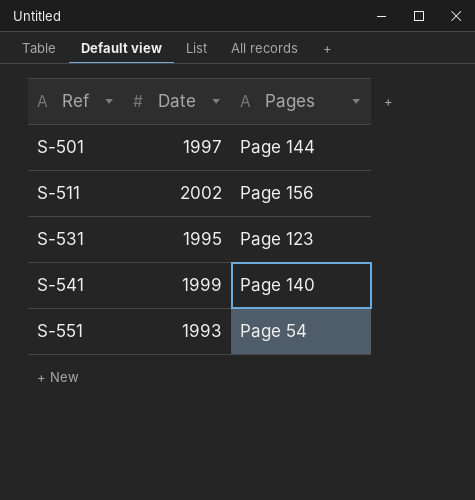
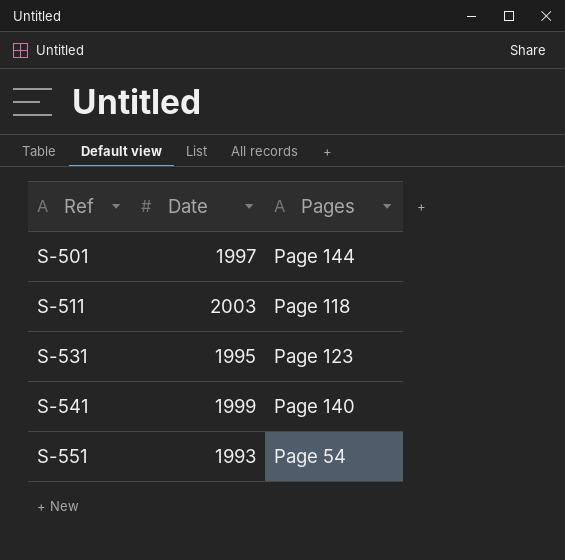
S-511 | Date: 2002 -> 2003
S-511 | Pages: Page 156 -> Page 118

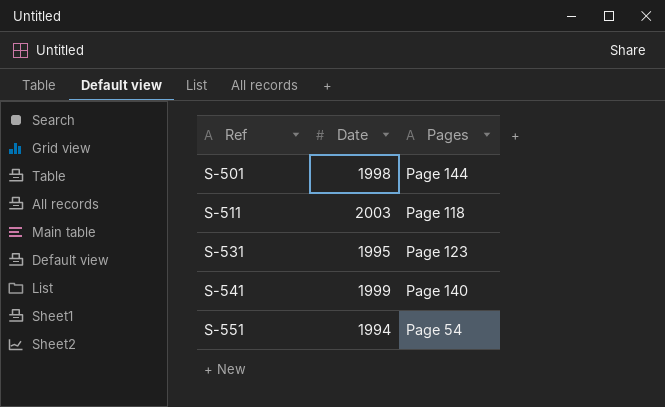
S-501 | Date: 1997 -> 1998
S-551 | Date: 1993 -> 1994

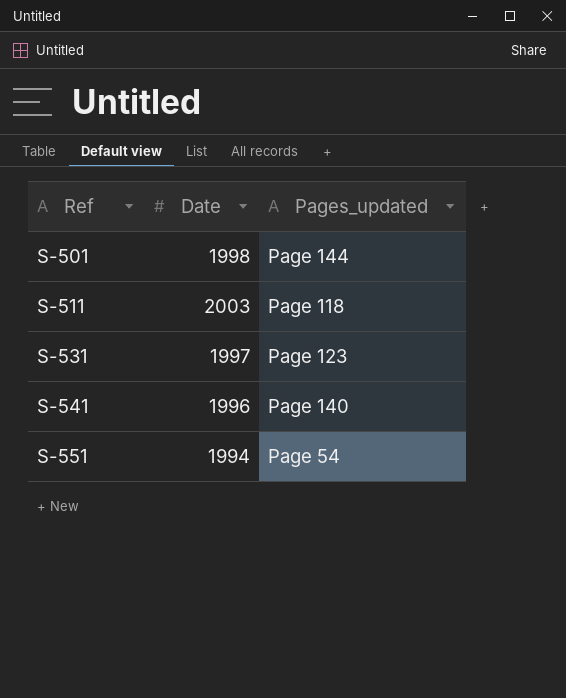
column name: Pages -> Pages_updated
S-531 | Date: 1995 -> 1997
S-541 | Date: 1999 -> 1996

